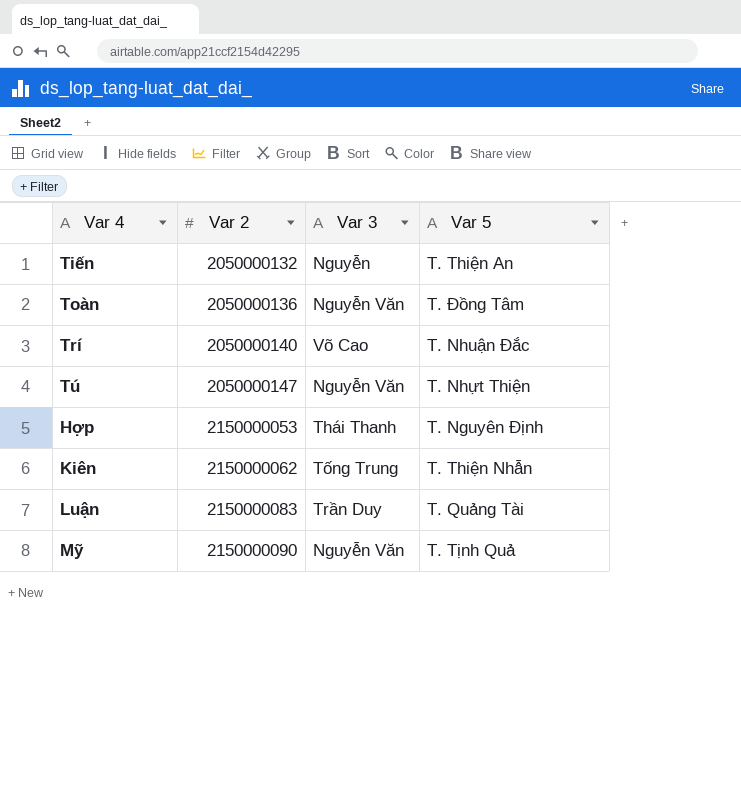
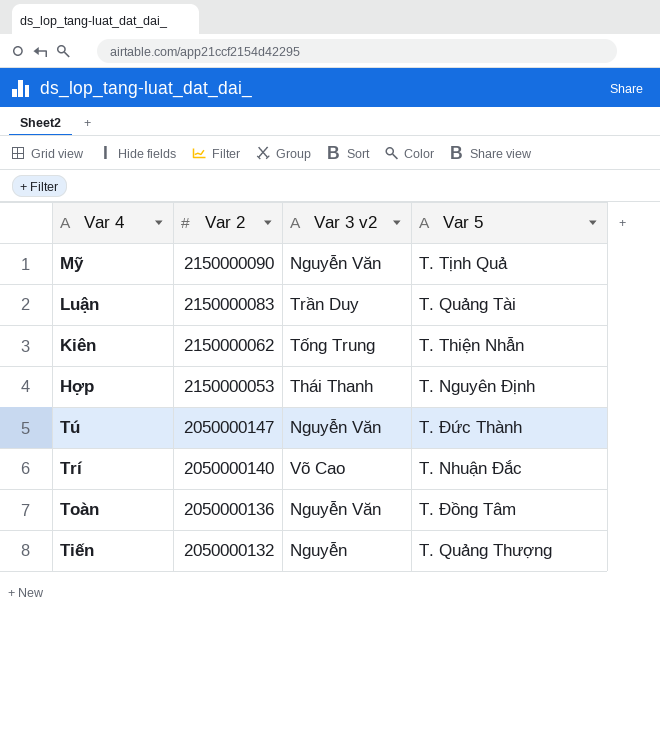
row order: Var 2 ascending -> Var 2 descending
column name: Var 3 -> Var 3 v2
Tú | Var 5: T. Nhựt Thiện -> T. Đức Thành
Tiến | Var 5: T. Thiện An -> T. Quảng Thượng

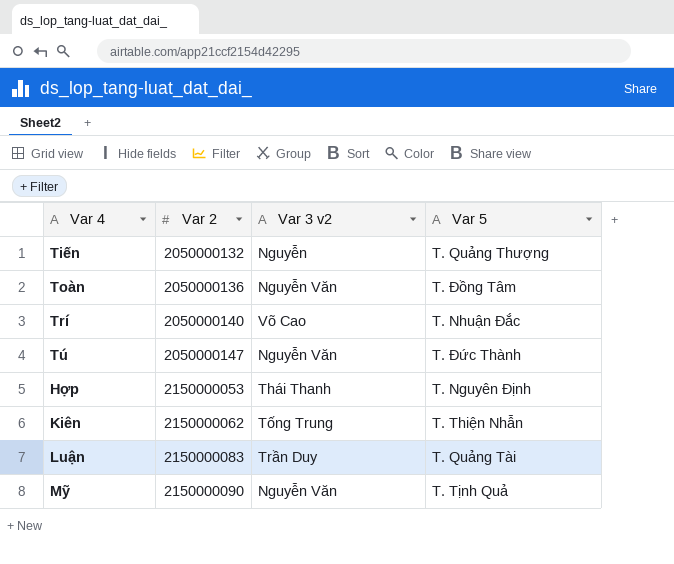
row order: Var 2 descending -> Var 2 ascending

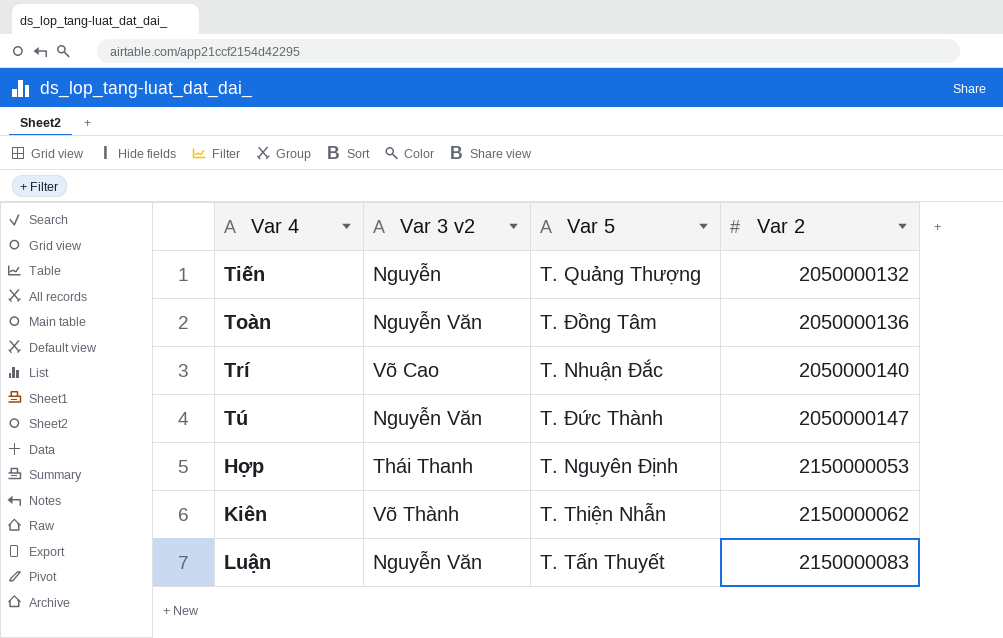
column Var 2 | position: 2 -> 4
row Mỹ: 2150000090 | Nguyễn Văn | T. Tịnh Quả -> none
Kiên | Var 3 v2: Tống Trung -> Võ Thành
Luận | Var 3 v2: Trần Duy -> Nguyễn Văn
Luận | Var 5: T. Quảng Tài -> T. Tấn Thuyết

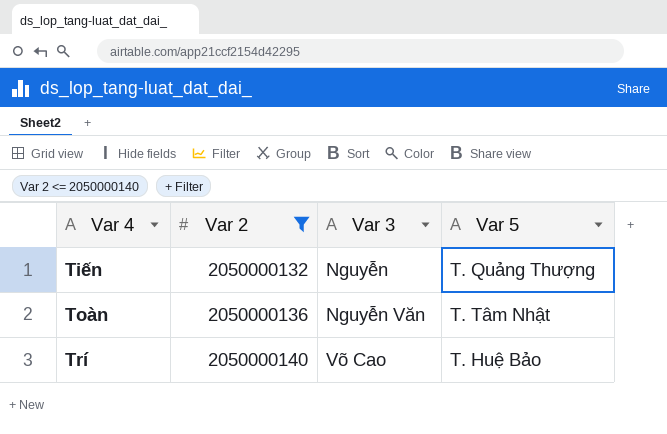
filter: none -> Var 2 <= 2050000140
column Var 2 | position: 4 -> 2
column name: Var 3 v2 -> Var 3
Toàn | Var 5: T. Đồng Tâm -> T. Tâm Nhật
Trí | Var 5: T. Nhuận Đắc -> T. Huệ Bảo

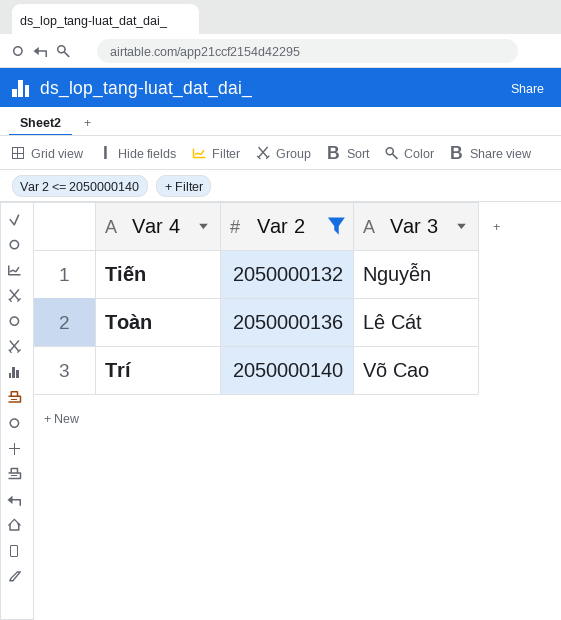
column Var 5 | position: 4 -> none
Toàn | Var 3: Nguyễn Văn -> Lê Cát

